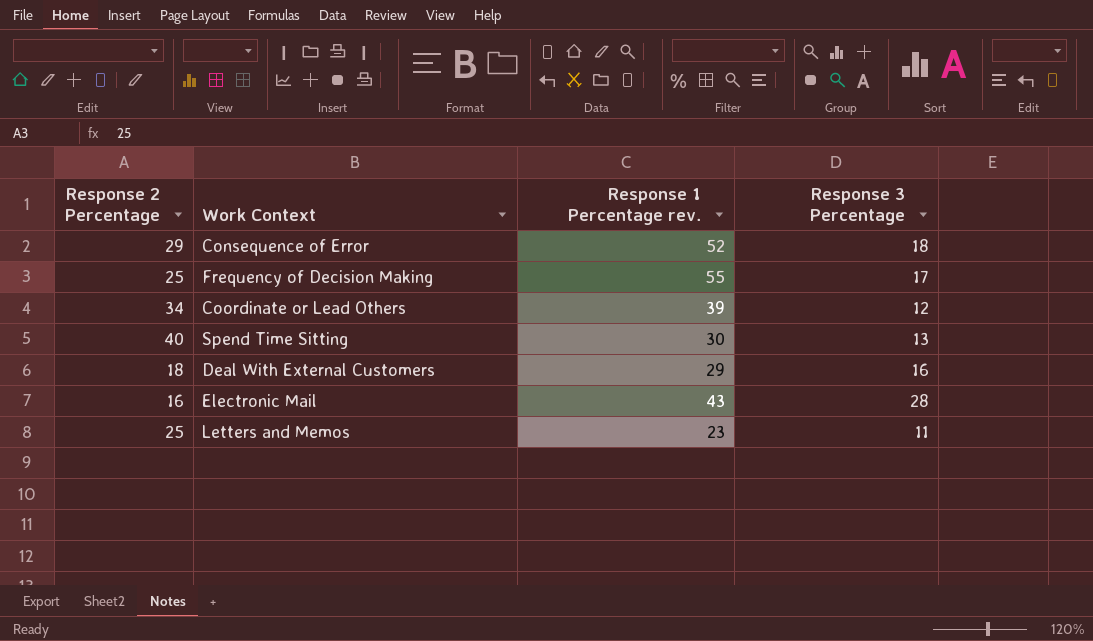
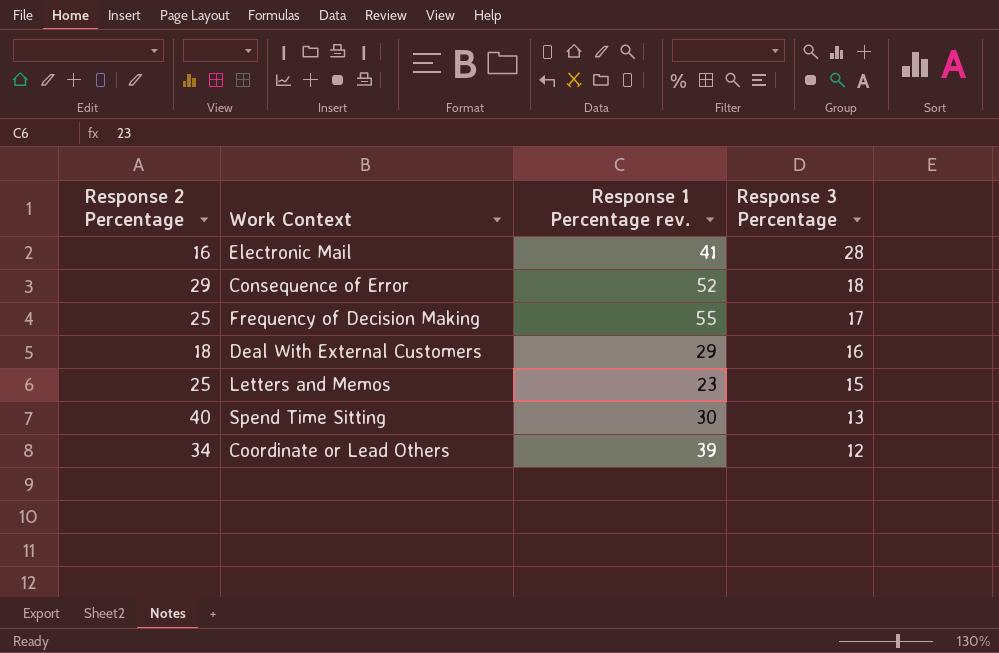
row order: none -> Response 3 Percentage descending
Electronic Mail | Response 1 Percentage rev.: 43 -> 41
Letters and Memos | Response 3 Percentage: 11 -> 15

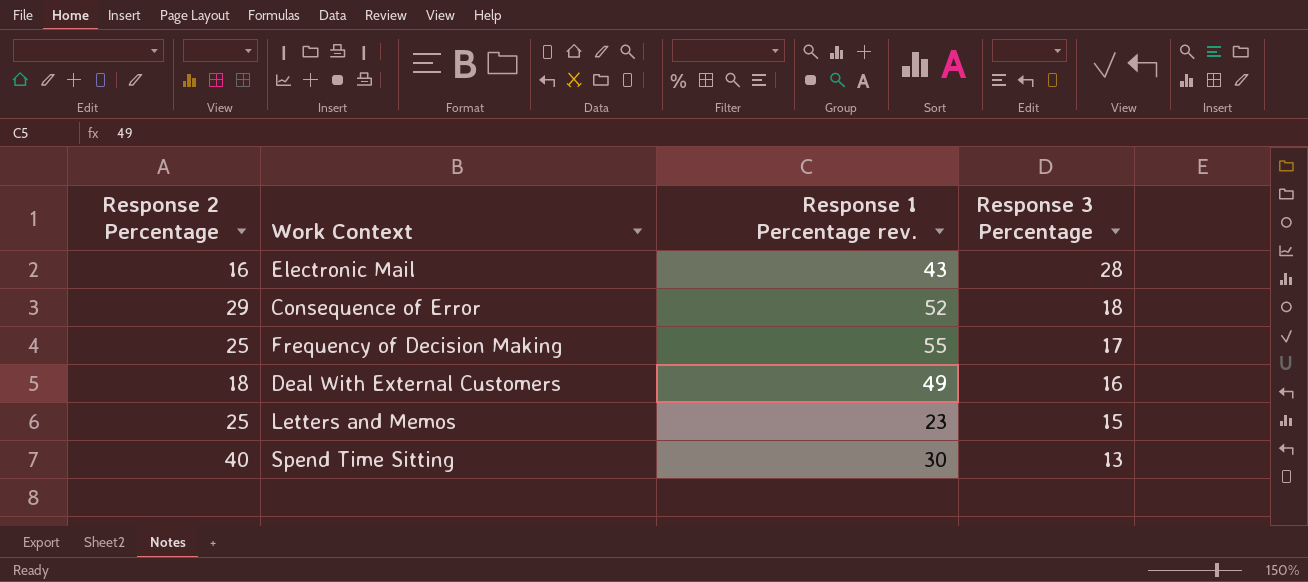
row Coordinate or Lead Others: 34 | 39 | 12 -> none
Electronic Mail | Response 1 Percentage rev.: 41 -> 43
Deal With External Customers | Response 1 Percentage rev.: 29 -> 49

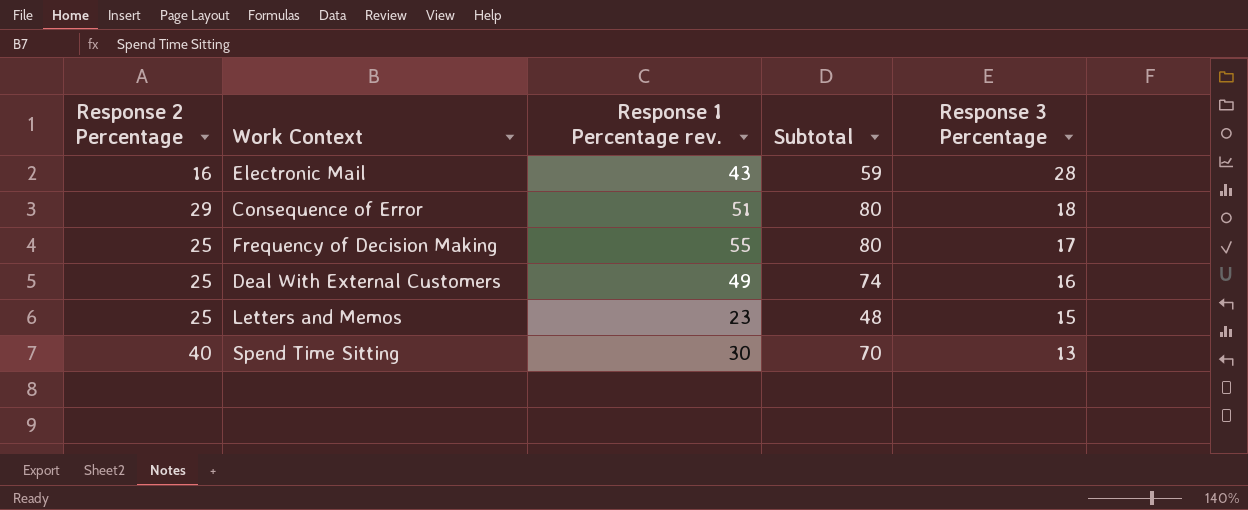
column Subtotal | formula: none -> [Response 2 Percentage] + [Response 1 Percentage rev.]
Consequence of Error | Response 1 Percentage rev.: 52 -> 51
Deal With External Customers | Response 2 Percentage: 18 -> 25

